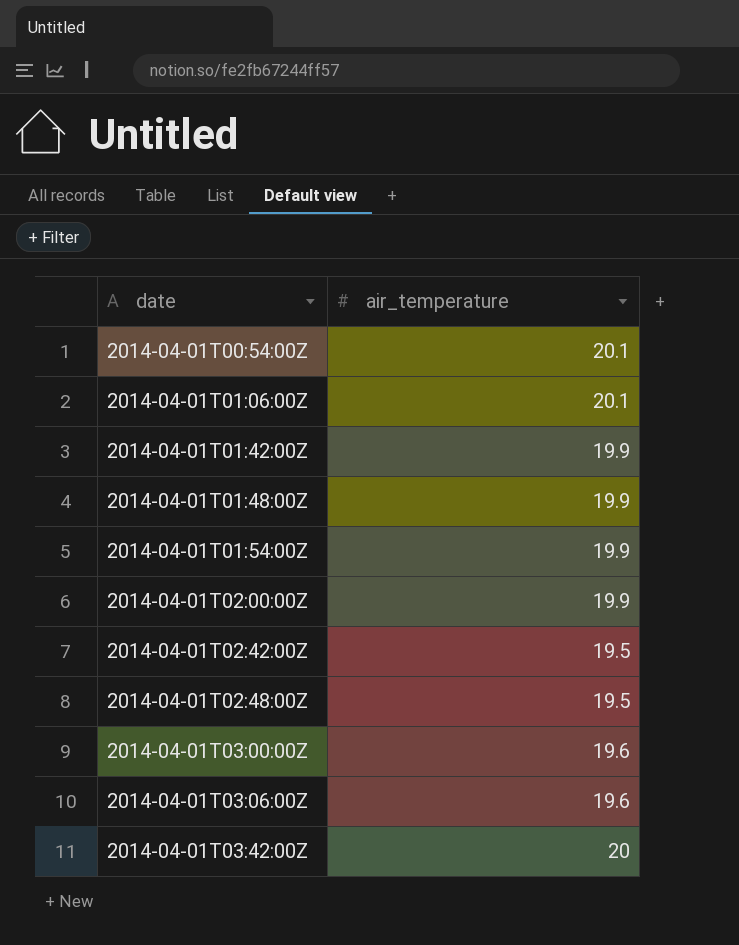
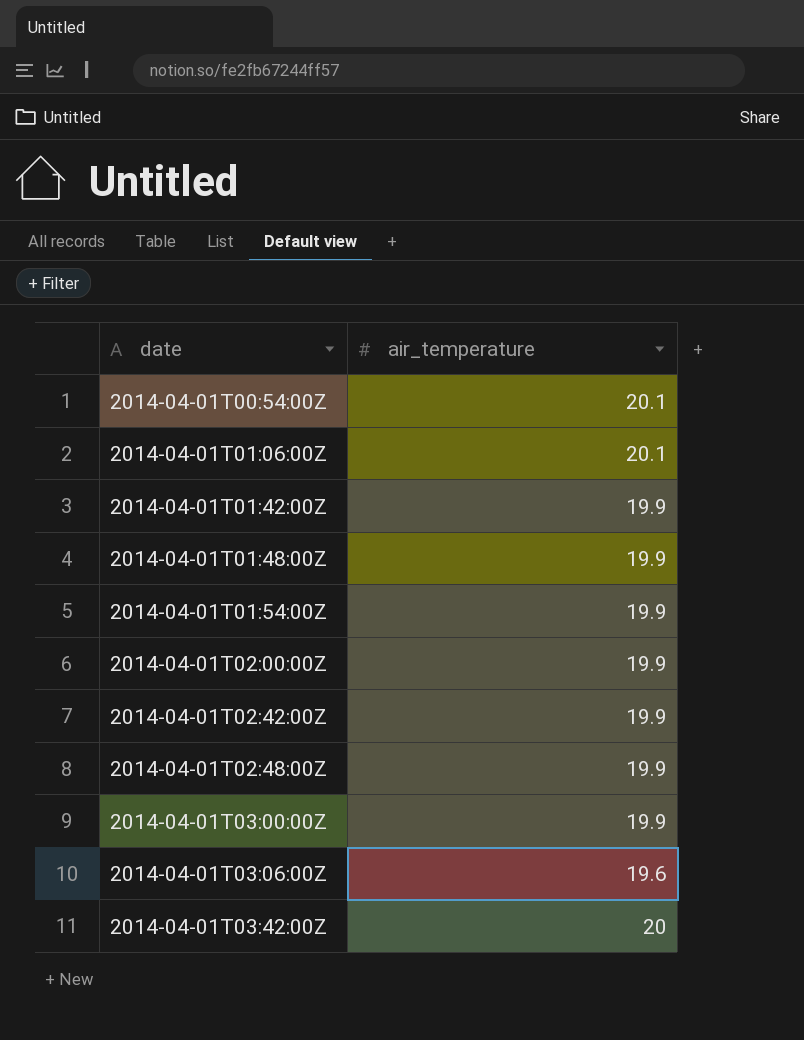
2014-04-01T02:42:00Z | air_temperature: 19.5 -> 19.9
2014-04-01T02:48:00Z | air_temperature: 19.5 -> 19.9
2014-04-01T03:00:00Z | air_temperature: 19.6 -> 19.9

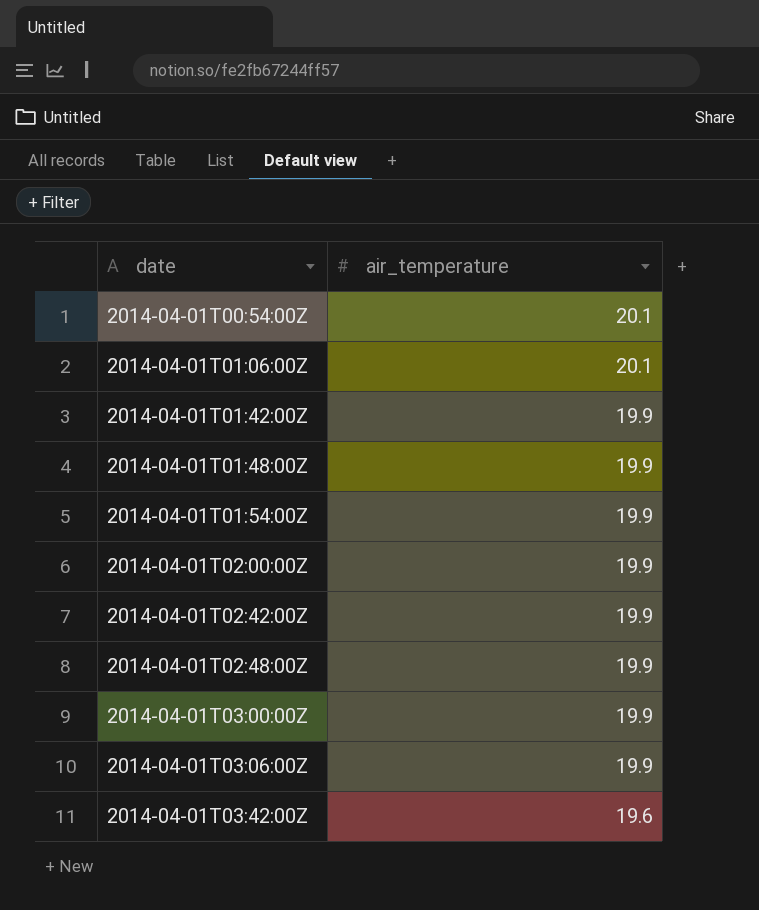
2014-04-01T03:06:00Z | air_temperature: 19.6 -> 19.9
2014-04-01T03:42:00Z | air_temperature: 20 -> 19.6

